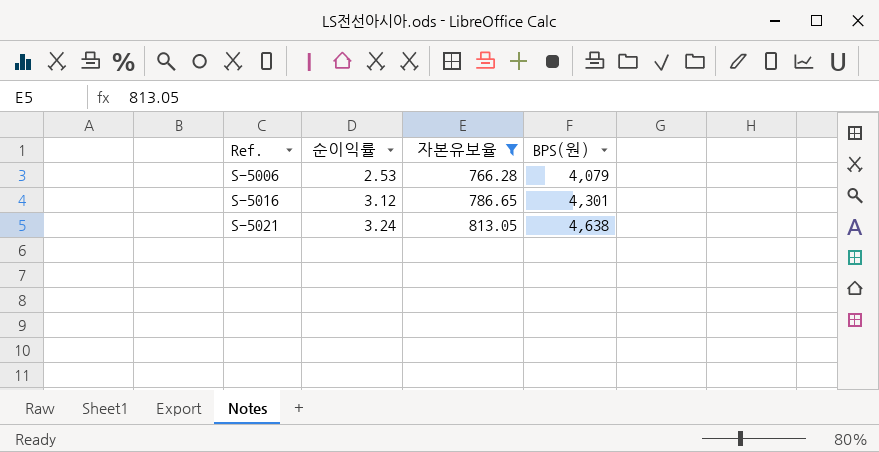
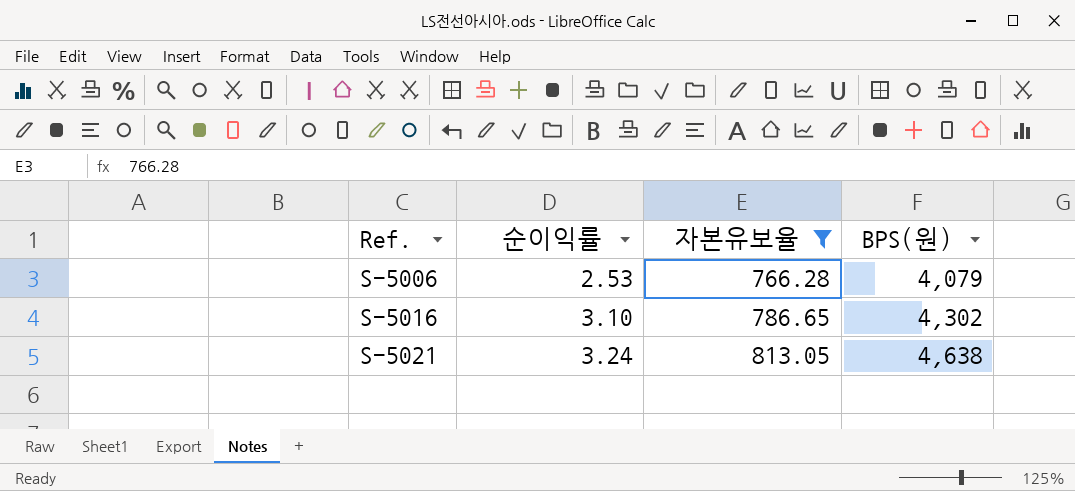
S-5016 | 순이익률: 3.12 -> 3.10
S-5016 | BPS(원): 4,301 -> 4,302

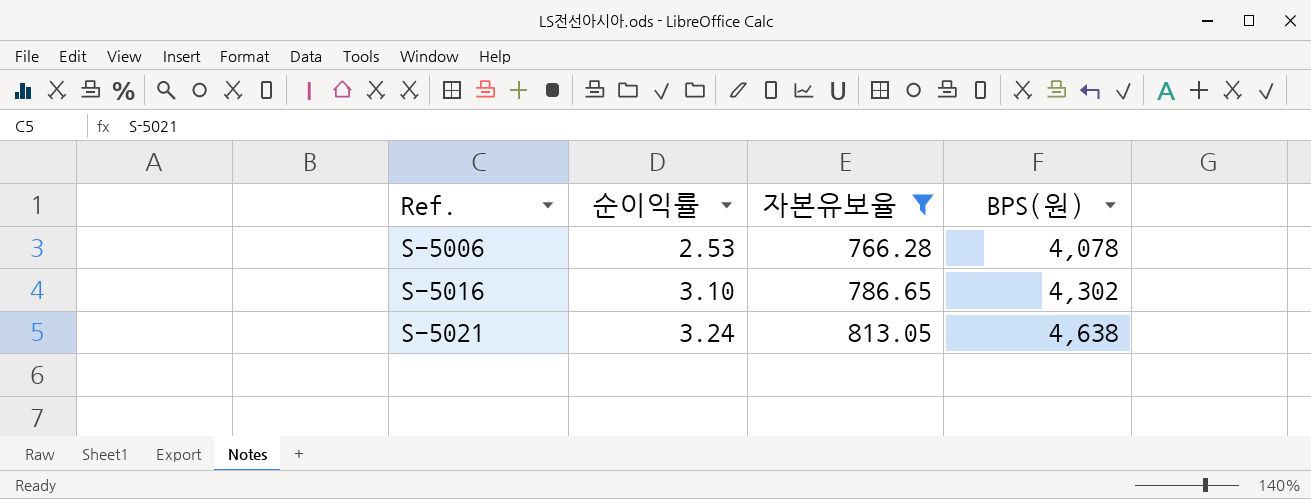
S-5006 | BPS(원): 4,079 -> 4,078

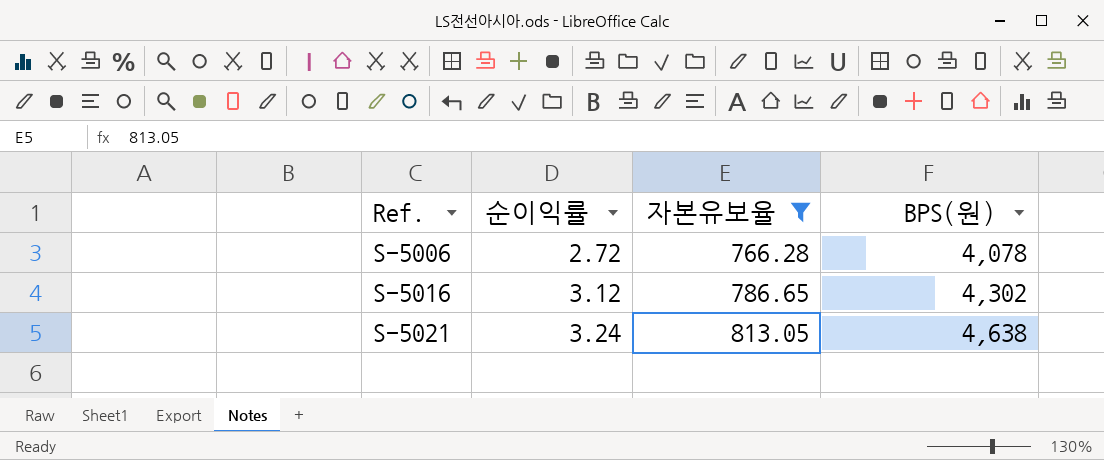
S-5006 | 순이익률: 2.53 -> 2.72
S-5016 | 순이익률: 3.10 -> 3.12

